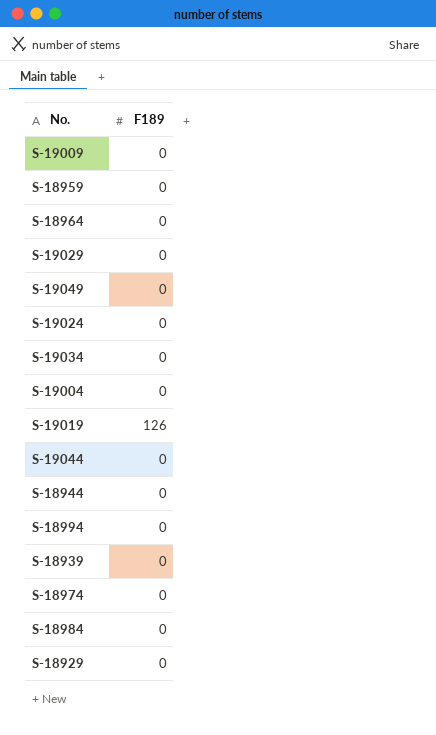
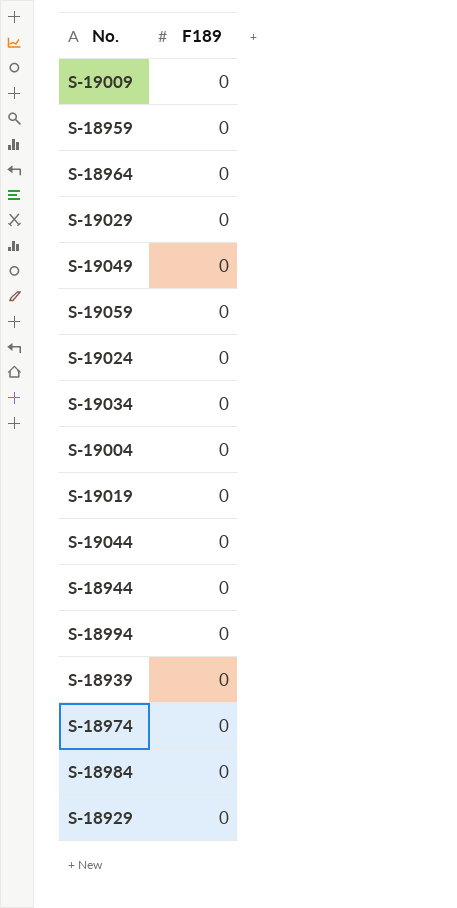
row S-19059: none -> 0
S-19019 | F189: 126 -> 0

